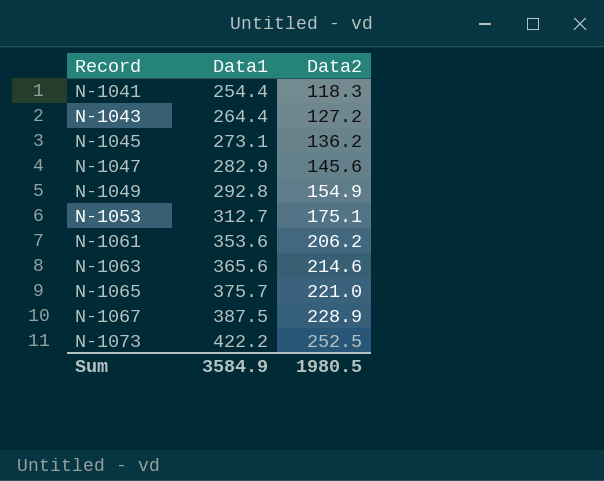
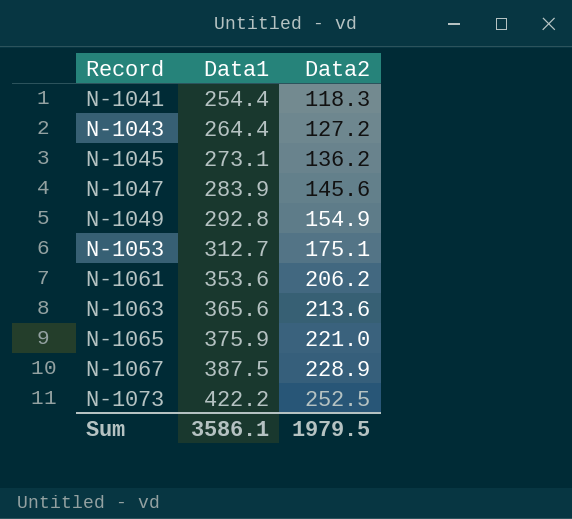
N-1047 | Data1: 282.9 -> 283.9
N-1063 | Data2: 214.6 -> 213.6
N-1065 | Data1: 375.7 -> 375.9
Sum | Data1: 3584.9 -> 3586.1
Sum | Data2: 1980.5 -> 1979.5

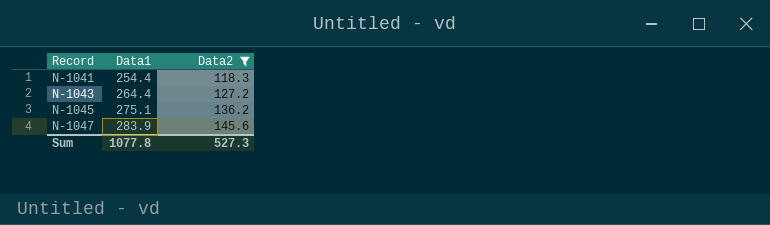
filter: none -> Data2 <= 145.6
N-1045 | Data1: 273.1 -> 275.1
Sum | Data1: 3586.1 -> 1077.8
Sum | Data2: 1979.5 -> 527.3

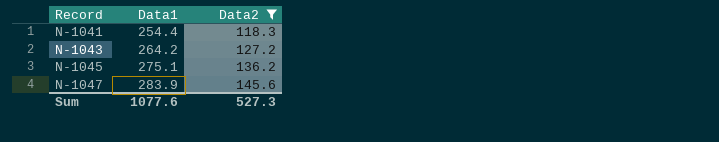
N-1043 | Data1: 264.4 -> 264.2
Sum | Data1: 1077.8 -> 1077.6

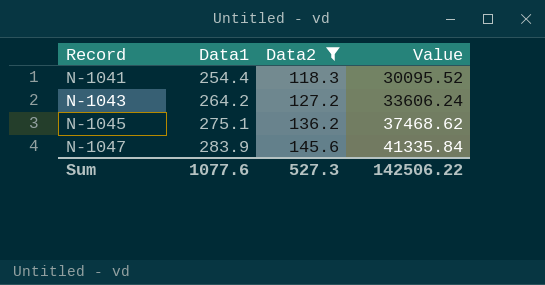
column Value | formula: none -> [Data1] * [Data2]

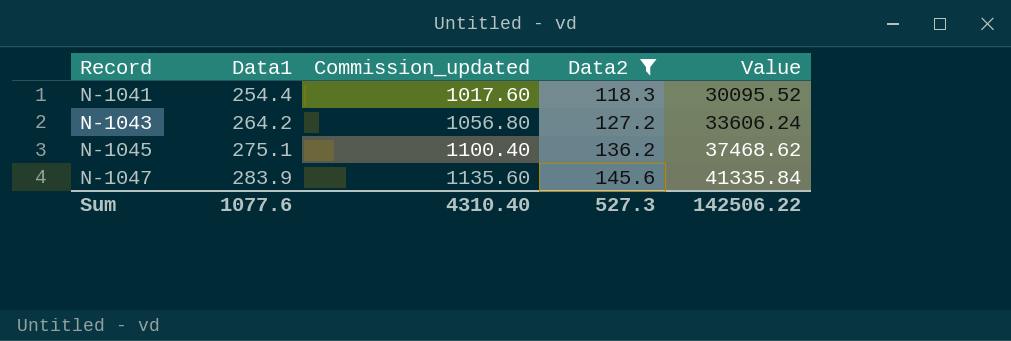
column Commission_updated | formula: none -> [Data1] * 4

